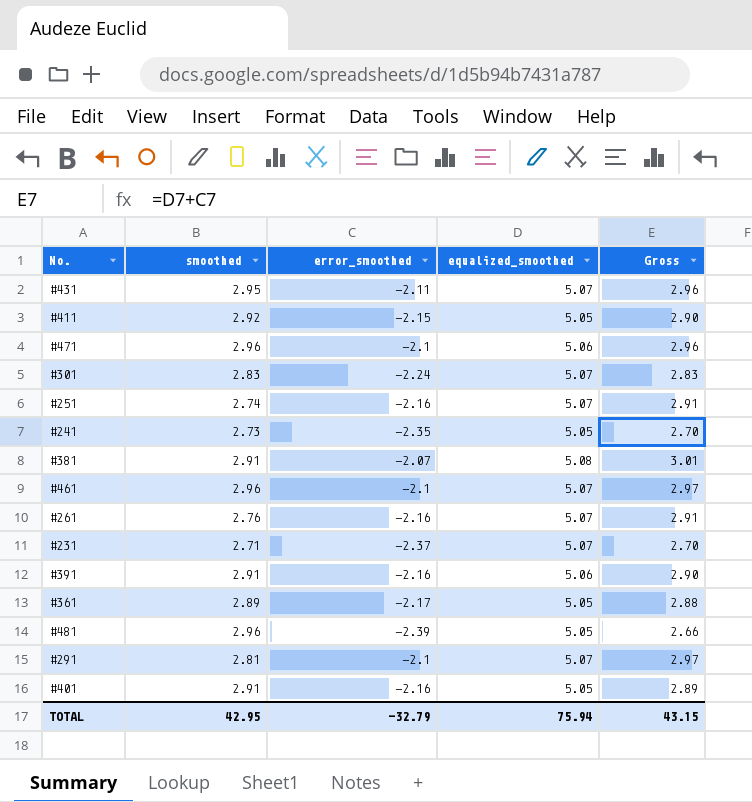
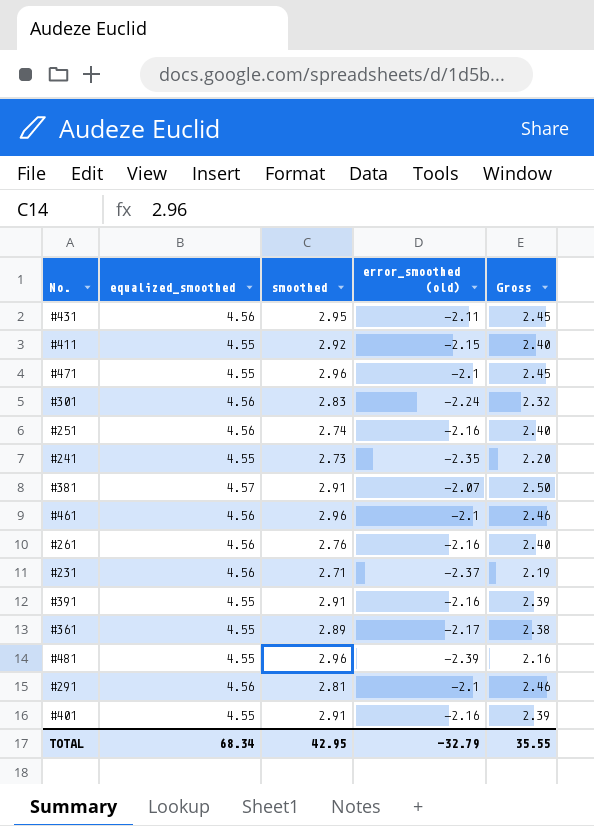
column equalized_smoothed | position: 4 -> 2
column name: error_smoothed -> error_smoothed (old)
#431 | equalized_smoothed: 5.07 -> 4.56
#431 | Gross: 2.96 -> 2.45
#411 | equalized_smoothed: 5.05 -> 4.55
#411 | Gross: 2.90 -> 2.40
#471 | equalized_smoothed: 5.06 -> 4.55
#471 | Gross: 2.96 -> 2.45
#301 | equalized_smoothed: 5.07 -> 4.56
#301 | Gross: 2.83 -> 2.32
#251 | equalized_smoothed: 5.07 -> 4.56
#251 | Gross: 2.91 -> 2.40
#241 | equalized_smoothed: 5.05 -> 4.55
#241 | Gross: 2.70 -> 2.20
#381 | equalized_smoothed: 5.08 -> 4.57
#381 | Gross: 3.01 -> 2.50
#461 | equalized_smoothed: 5.07 -> 4.56
#461 | Gross: 2.97 -> 2.46
#261 | equalized_smoothed: 5.07 -> 4.56
#261 | Gross: 2.91 -> 2.40
#231 | equalized_smoothed: 5.07 -> 4.56
#231 | Gross: 2.70 -> 2.19
#391 | equalized_smoothed: 5.06 -> 4.55
#391 | Gross: 2.90 -> 2.39
#361 | equalized_smoothed: 5.05 -> 4.55
#361 | Gross: 2.88 -> 2.38
#481 | equalized_smoothed: 5.05 -> 4.55
#481 | Gross: 2.66 -> 2.16
#291 | equalized_smoothed: 5.07 -> 4.56
#291 | Gross: 2.97 -> 2.46
#401 | equalized_smoothed: 5.05 -> 4.55
#401 | Gross: 2.89 -> 2.39
TOTAL | equalized_smoothed: 75.94 -> 68.34
TOTAL | Gross: 43.15 -> 35.55

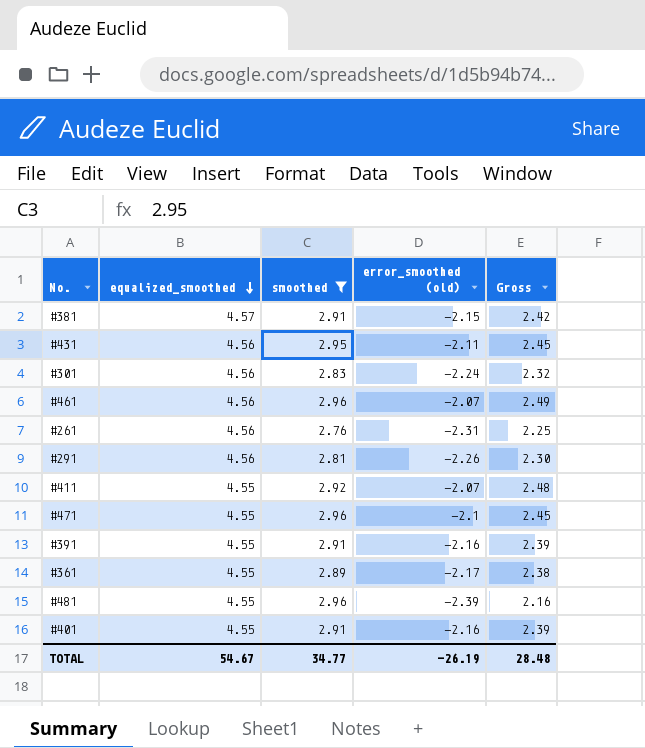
filter: none -> smoothed >= 2.76
row order: none -> equalized_smoothed descending
#381 | error_smoothed (old): -2.07 -> -2.15
#381 | Gross: 2.50 -> 2.42
#461 | error_smoothed (old): -2.1 -> -2.07
#461 | Gross: 2.46 -> 2.49
#261 | error_smoothed (old): -2.16 -> -2.31
#261 | Gross: 2.40 -> 2.25
#291 | error_smoothed (old): -2.1 -> -2.26
#291 | Gross: 2.46 -> 2.30
#411 | error_smoothed (old): -2.15 -> -2.07
#411 | Gross: 2.40 -> 2.48
TOTAL | equalized_smoothed: 68.34 -> 54.67
TOTAL | smoothed: 42.95 -> 34.77
TOTAL | error_smoothed (old): -32.79 -> -26.19
TOTAL | Gross: 35.55 -> 28.48

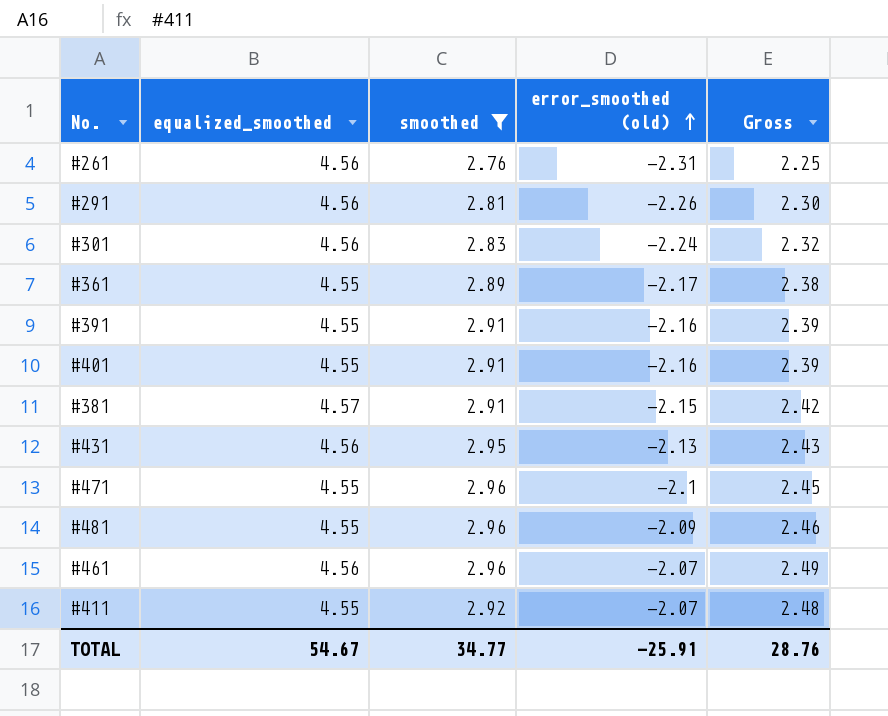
row order: equalized_smoothed descending -> error_smoothed (old) ascending
#431 | error_smoothed (old): -2.11 -> -2.13
#431 | Gross: 2.45 -> 2.43
#481 | error_smoothed (old): -2.39 -> -2.09
#481 | Gross: 2.16 -> 2.46
TOTAL | error_smoothed (old): -26.19 -> -25.91
TOTAL | Gross: 28.48 -> 28.76

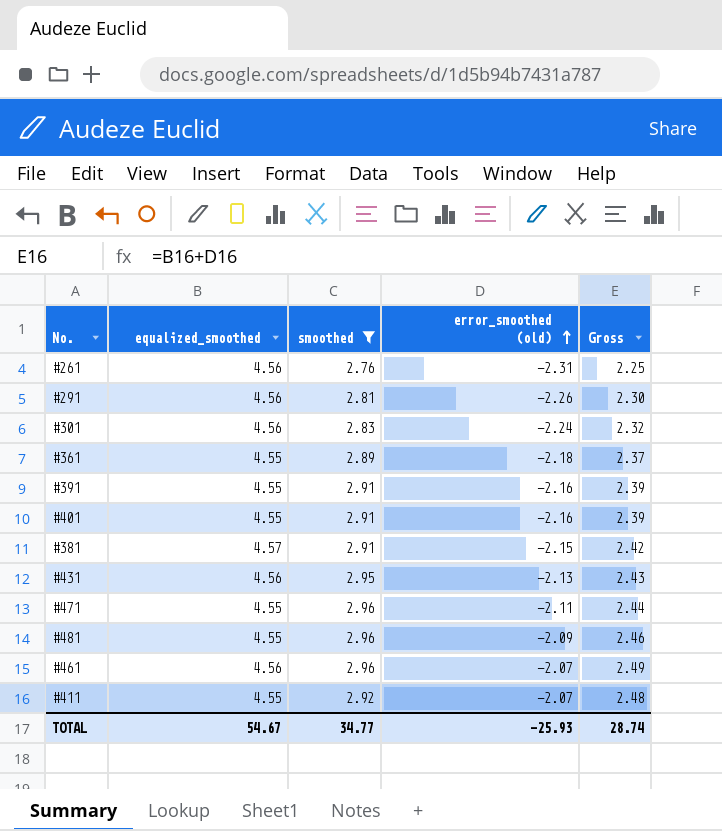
#361 | error_smoothed (old): -2.17 -> -2.18
#361 | Gross: 2.38 -> 2.37
#471 | error_smoothed (old): -2.1 -> -2.11
#471 | Gross: 2.45 -> 2.44
TOTAL | error_smoothed (old): -25.91 -> -25.93
TOTAL | Gross: 28.76 -> 28.74

